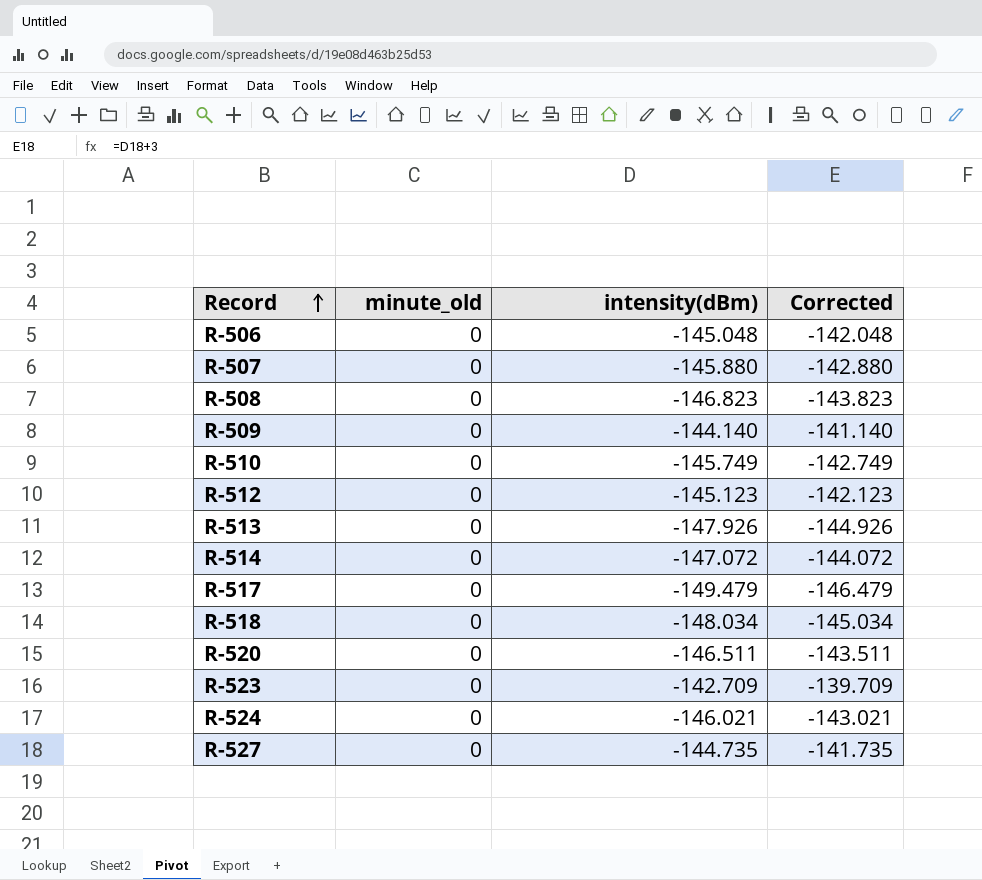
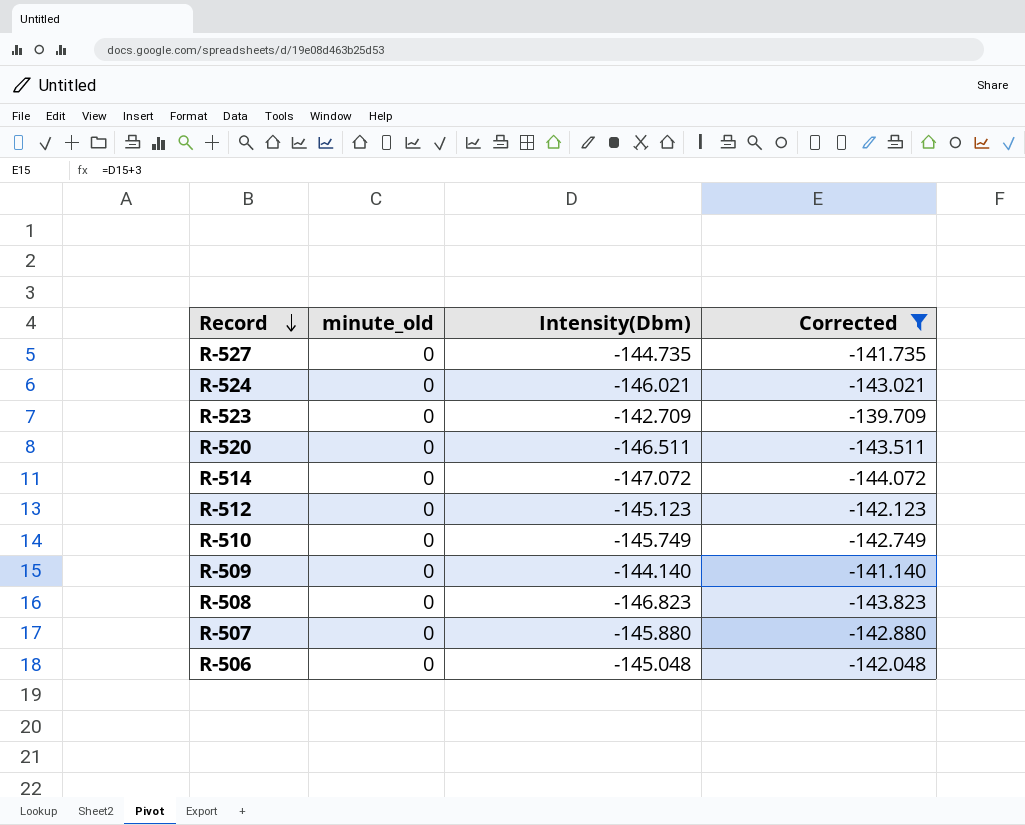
filter: none -> Corrected >= -144.072
row order: Record ascending -> Record descending
column name: intensity(dBm) -> Intensity(Dbm)

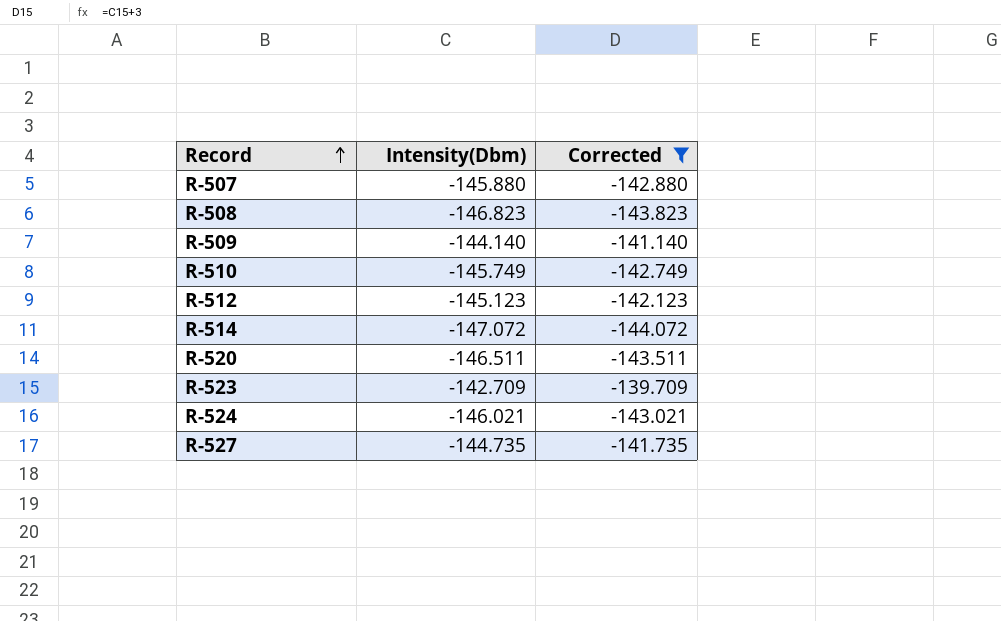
row order: Record descending -> Record ascending
column minute_old | position: 2 -> none
row R-506: 0 | -145.048 | -142.048 -> none

